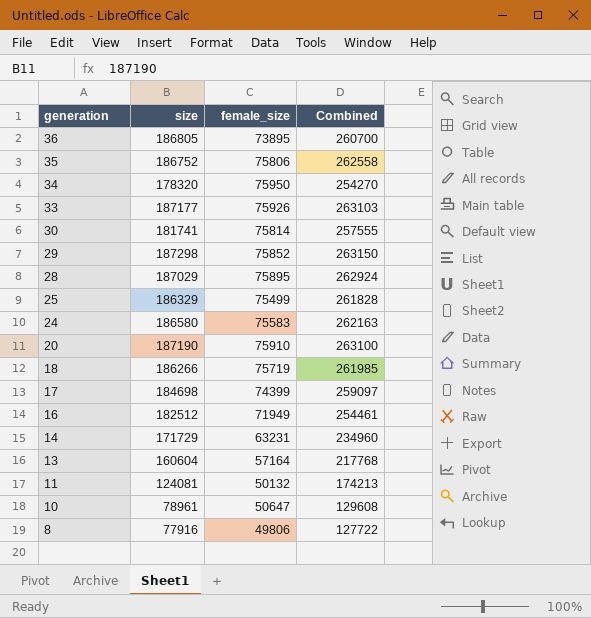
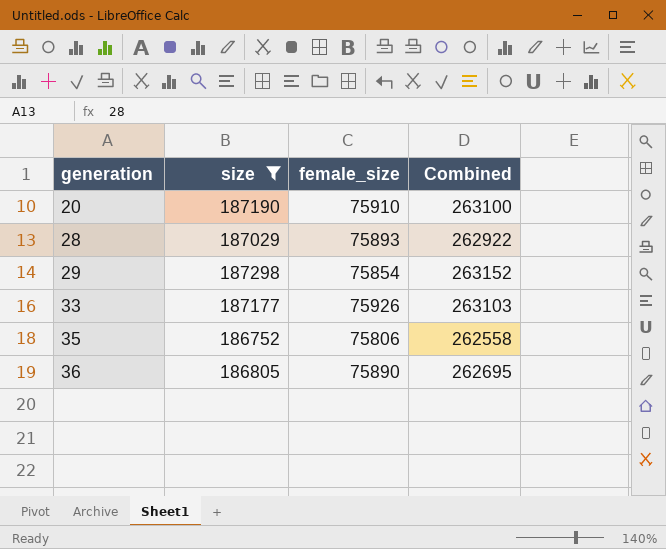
filter: none -> size >= 186752
row order: generation descending -> generation ascending
28 | female_size: 75895 -> 75893
28 | Combined: 262924 -> 262922
29 | female_size: 75852 -> 75854
29 | Combined: 263150 -> 263152
36 | female_size: 73895 -> 75890
36 | Combined: 260700 -> 262695

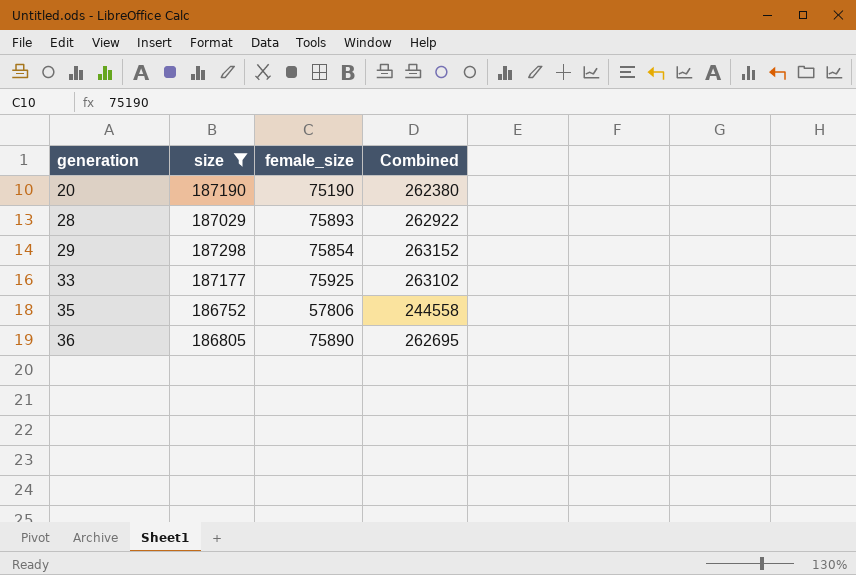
20 | female_size: 75910 -> 75190
20 | Combined: 263100 -> 262380
33 | female_size: 75926 -> 75925
33 | Combined: 263103 -> 263102
35 | female_size: 75806 -> 57806
35 | Combined: 262558 -> 244558

